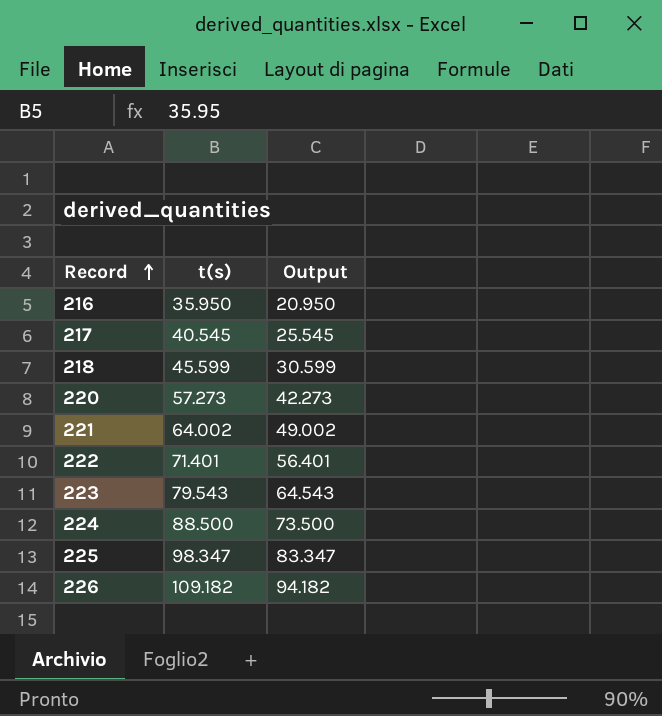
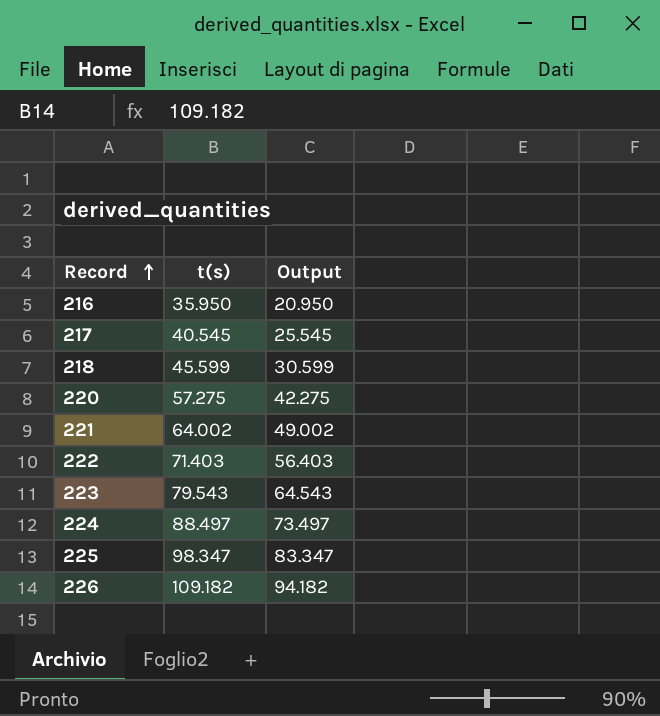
220 | t(s): 57.273 -> 57.275
220 | Output: 42.273 -> 42.275
222 | t(s): 71.401 -> 71.403
222 | Output: 56.401 -> 56.403
224 | t(s): 88.500 -> 88.497
224 | Output: 73.500 -> 73.497

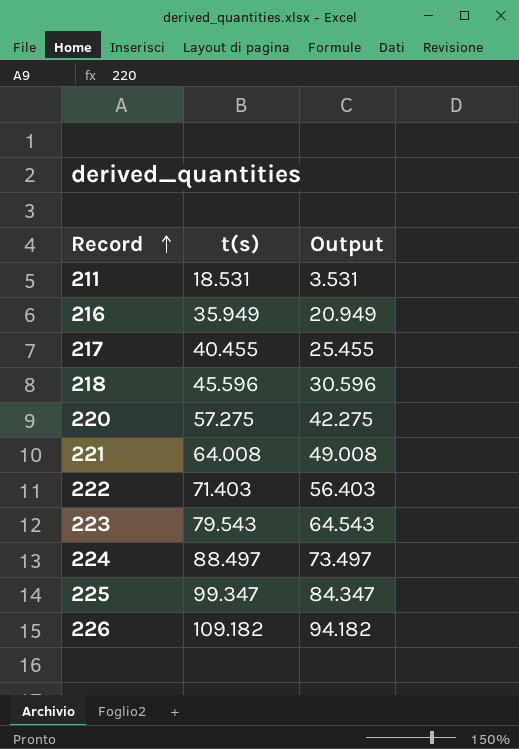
row 211: none -> 18.531 | 3.531
216 | t(s): 35.950 -> 35.949
216 | Output: 20.950 -> 20.949
217 | t(s): 40.545 -> 40.455
217 | Output: 25.545 -> 25.455
218 | t(s): 45.599 -> 45.596
218 | Output: 30.599 -> 30.596
221 | t(s): 64.002 -> 64.008
221 | Output: 49.002 -> 49.008
225 | t(s): 98.347 -> 99.347
225 | Output: 83.347 -> 84.347

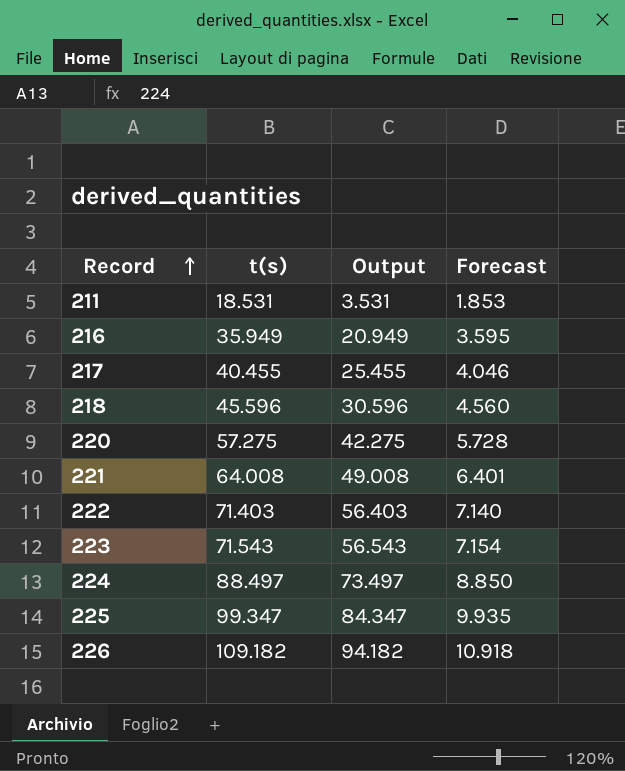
column Forecast | formula: none -> [t(s)] * 0.1
223 | t(s): 79.543 -> 71.543
223 | Output: 64.543 -> 56.543

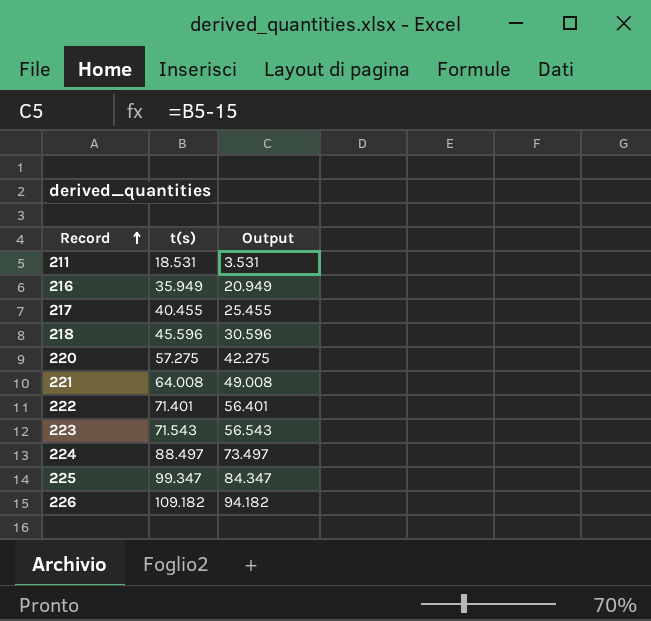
column Forecast | formula: [t(s)] * 0.1 -> none
222 | t(s): 71.403 -> 71.401
222 | Output: 56.403 -> 56.401

